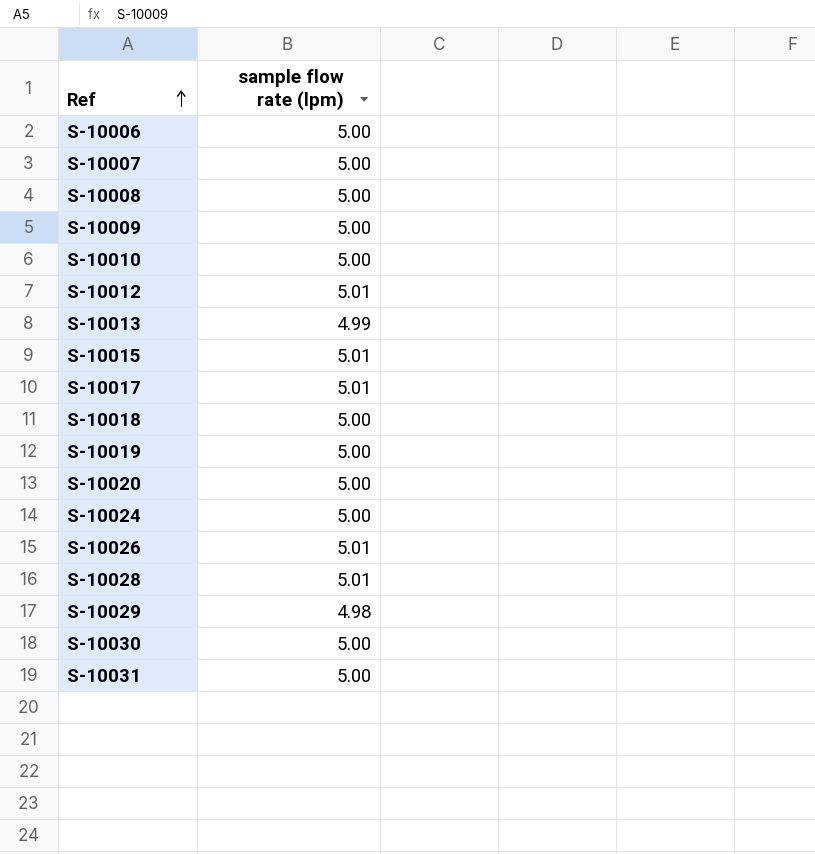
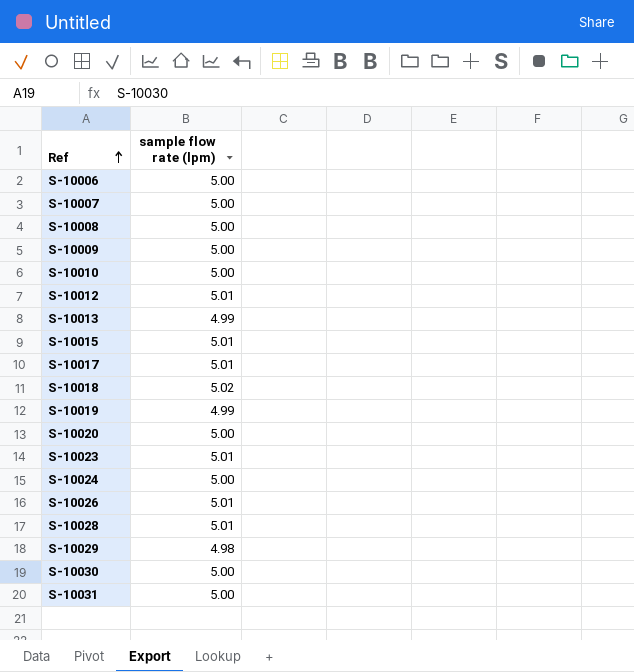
S-10018 | sample flow rate (lpm): 5.00 -> 5.02
S-10019 | sample flow rate (lpm): 5.00 -> 4.99
row S-10023: none -> 5.01

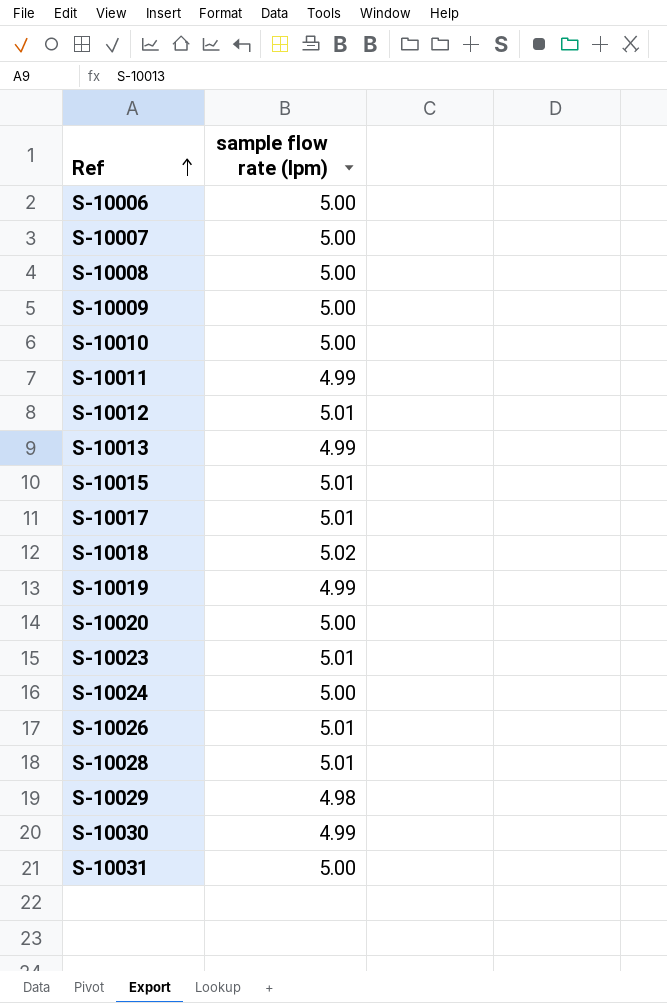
row S-10011: none -> 4.99
S-10030 | sample flow rate (lpm): 5.00 -> 4.99

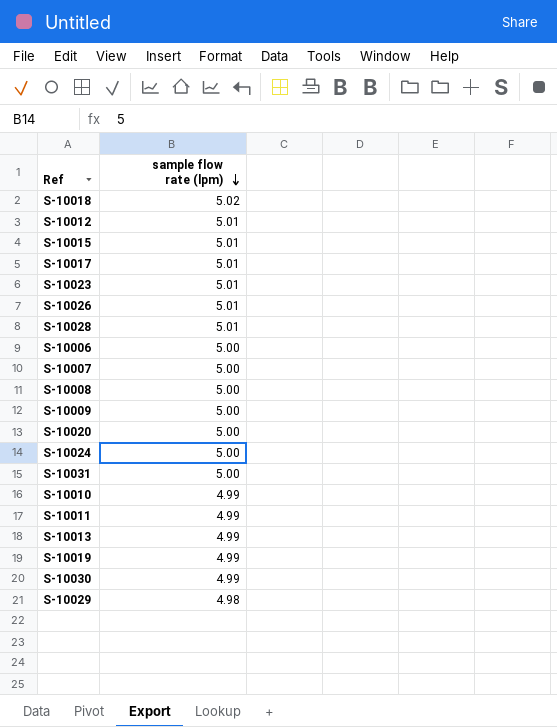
row order: Ref ascending -> sample flow rate (lpm) descending
S-10010 | sample flow rate (lpm): 5.00 -> 4.99

